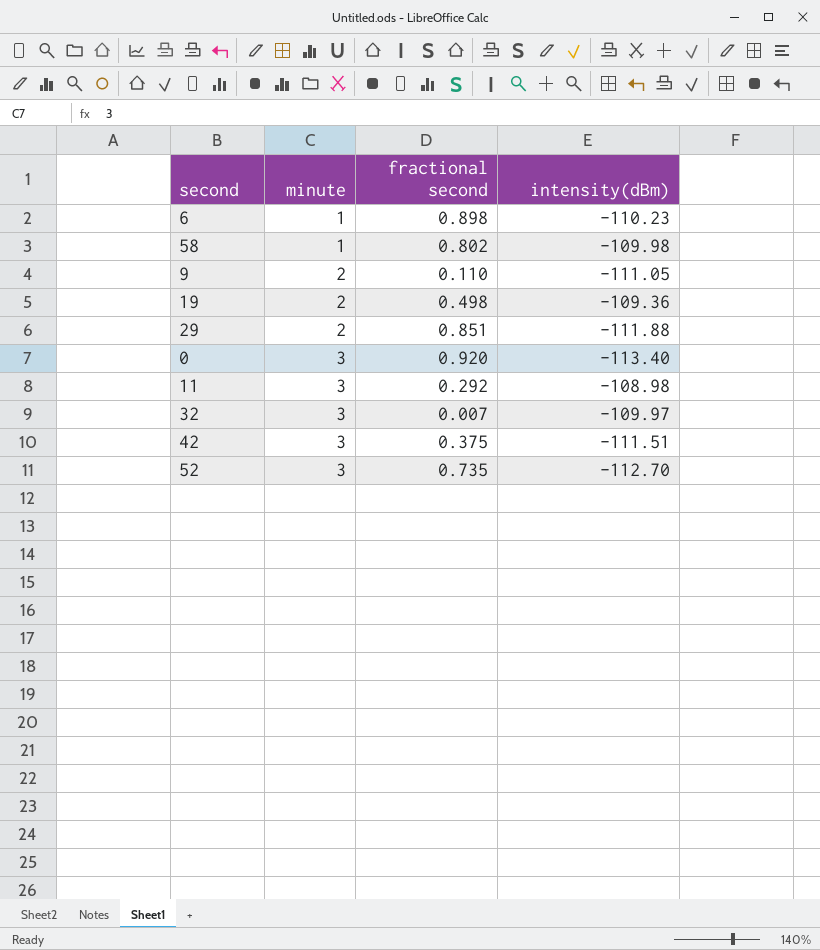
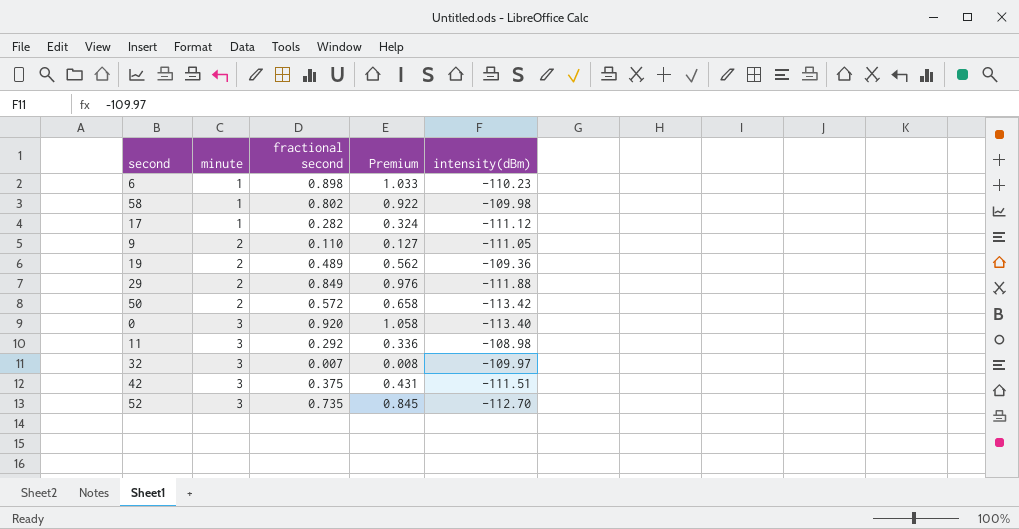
column Premium | formula: none -> [fractional second] * 1.15
row 17: none -> 1 | 0.282 | 0.324 | -111.12
19 | fractional second: 0.498 -> 0.489
29 | fractional second: 0.851 -> 0.849
row 50: none -> 2 | 0.572 | 0.658 | -113.42

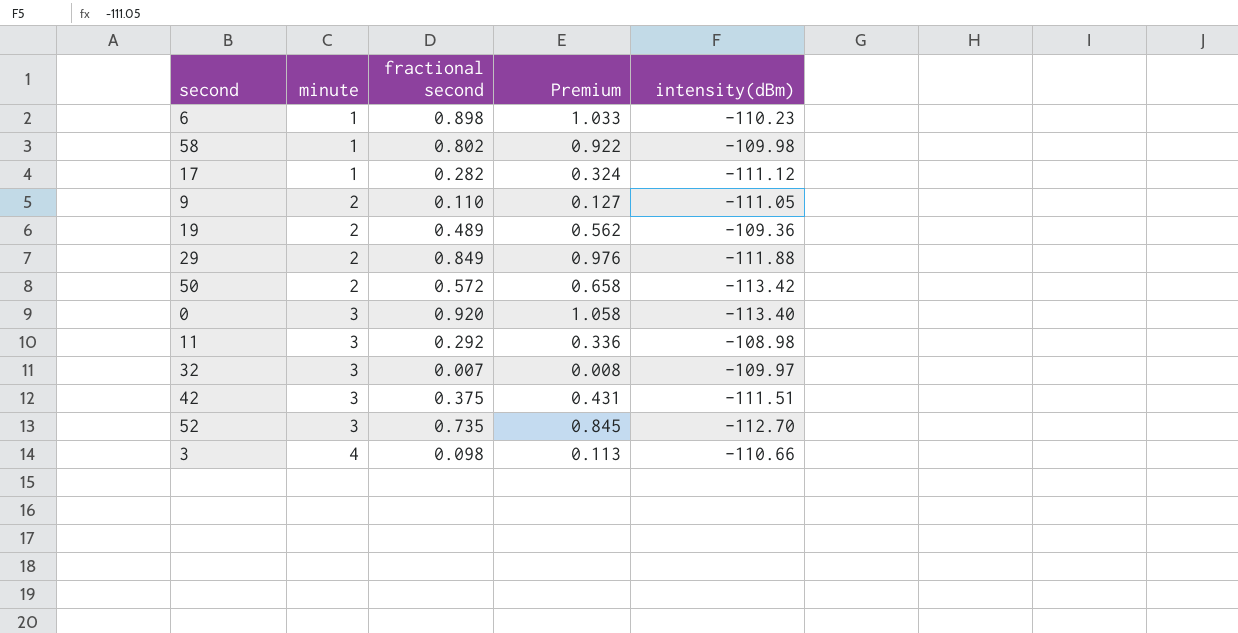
row 3: none -> 4 | 0.098 | 0.113 | -110.66

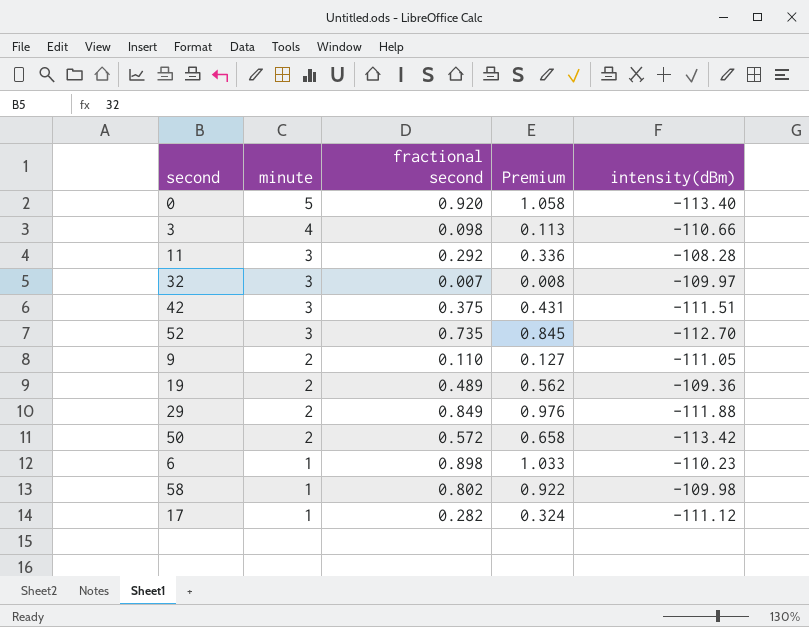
row order: minute ascending -> minute descending
0 | minute: 3 -> 5
11 | intensity(dBm): -108.98 -> -108.28

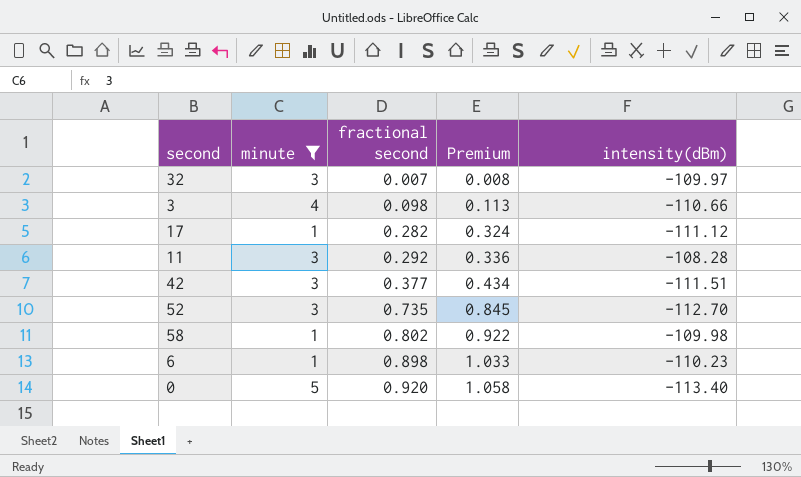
filter: none -> minute != 2
row order: minute descending -> fractional second ascending
42 | fractional second: 0.375 -> 0.377
42 | Premium: 0.431 -> 0.434

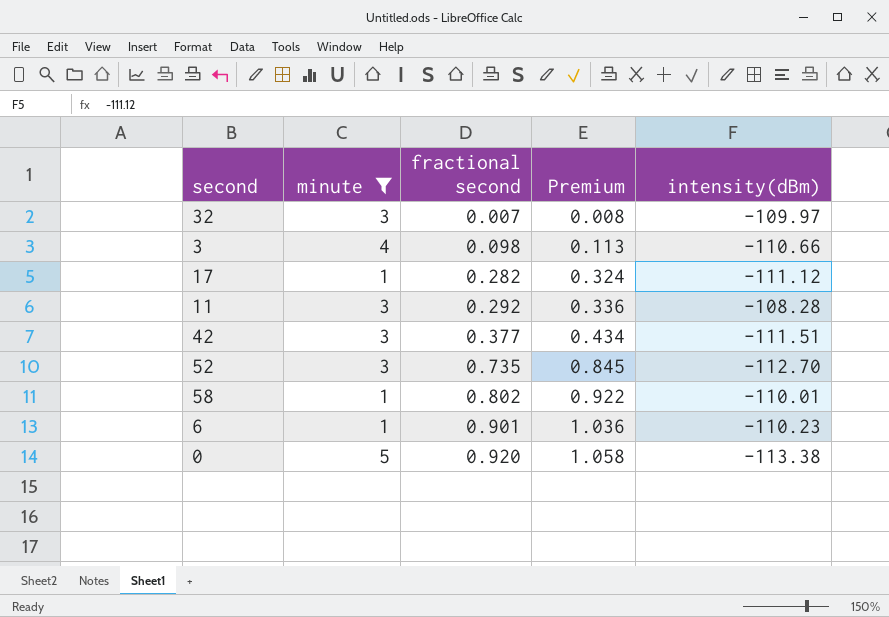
58 | intensity(dBm): -109.98 -> -110.01
6 | fractional second: 0.898 -> 0.901
6 | Premium: 1.033 -> 1.036
0 | intensity(dBm): -113.40 -> -113.38

